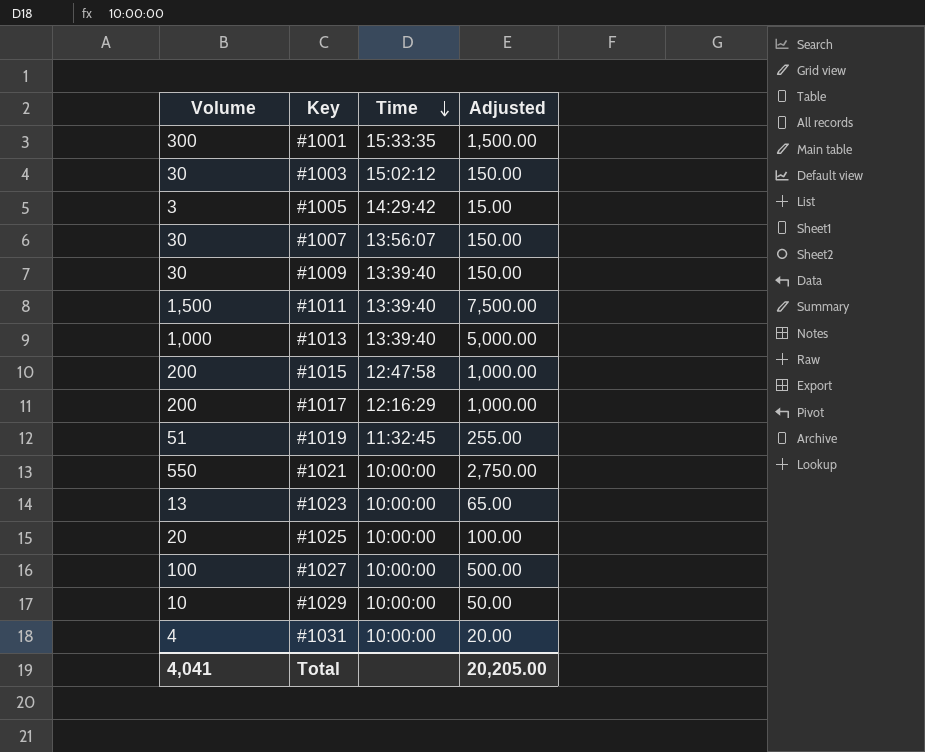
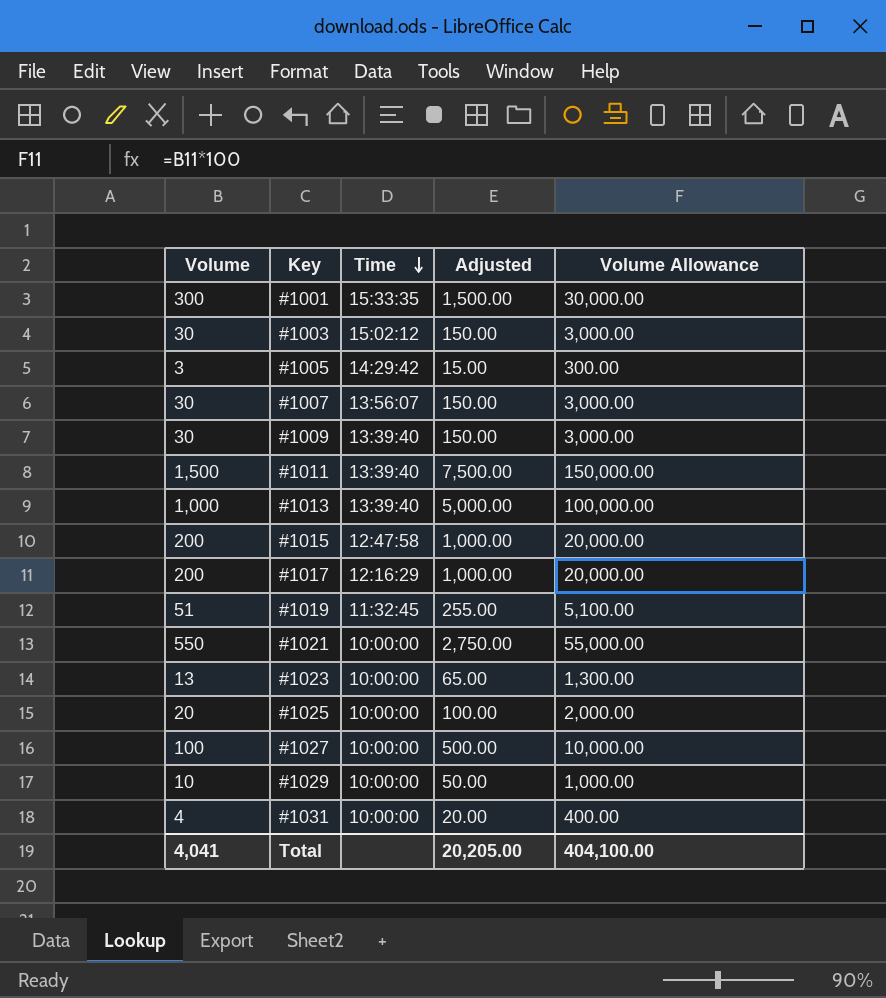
column Volume Allowance | formula: none -> [Volume] * 100

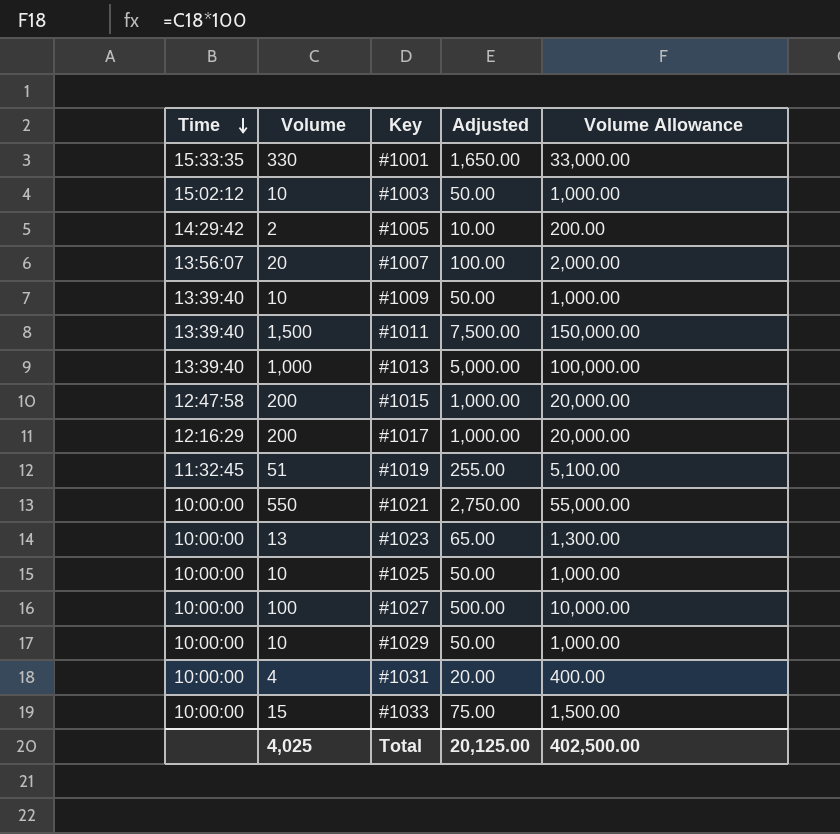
column Time | position: 3 -> 1
#1001 | Volume: 300 -> 330
#1001 | Adjusted: 1,500.00 -> 1,650.00
#1001 | Volume Allowance: 30,000.00 -> 33,000.00
#1003 | Volume: 30 -> 10
#1003 | Adjusted: 150.00 -> 50.00
#1003 | Volume Allowance: 3,000.00 -> 1,000.00
#1005 | Volume: 3 -> 2
#1005 | Adjusted: 15.00 -> 10.00
#1005 | Volume Allowance: 300.00 -> 200.00
#1007 | Volume: 30 -> 20
#1007 | Adjusted: 150.00 -> 100.00
#1007 | Volume Allowance: 3,000.00 -> 2,000.00
#1009 | Volume: 30 -> 10
#1009 | Adjusted: 150.00 -> 50.00
#1009 | Volume Allowance: 3,000.00 -> 1,000.00
#1025 | Volume: 20 -> 10
#1025 | Adjusted: 100.00 -> 50.00
#1025 | Volume Allowance: 2,000.00 -> 1,000.00
row #1033: none -> 10:00:00 | 15 | 75.00 | 1,500.00
Total | Volume: 4,041 -> 4,025
Total | Adjusted: 20,205.00 -> 20,125.00
Total | Volume Allowance: 404,100.00 -> 402,500.00

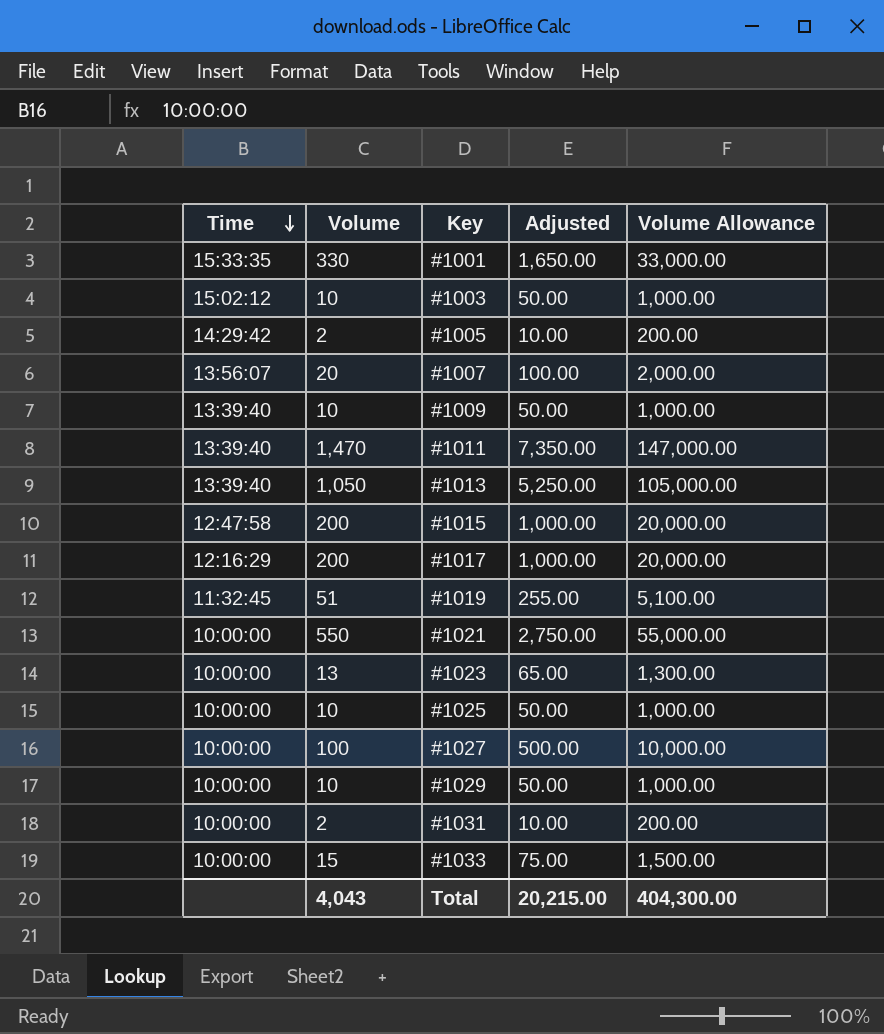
#1011 | Volume: 1,500 -> 1,470
#1011 | Adjusted: 7,500.00 -> 7,350.00
#1011 | Volume Allowance: 150,000.00 -> 147,000.00
#1013 | Volume: 1,000 -> 1,050
#1013 | Adjusted: 5,000.00 -> 5,250.00
#1013 | Volume Allowance: 100,000.00 -> 105,000.00
#1031 | Volume: 4 -> 2
#1031 | Adjusted: 20.00 -> 10.00
#1031 | Volume Allowance: 400.00 -> 200.00
Total | Volume: 4,025 -> 4,043
Total | Adjusted: 20,125.00 -> 20,215.00
Total | Volume Allowance: 402,500.00 -> 404,300.00

